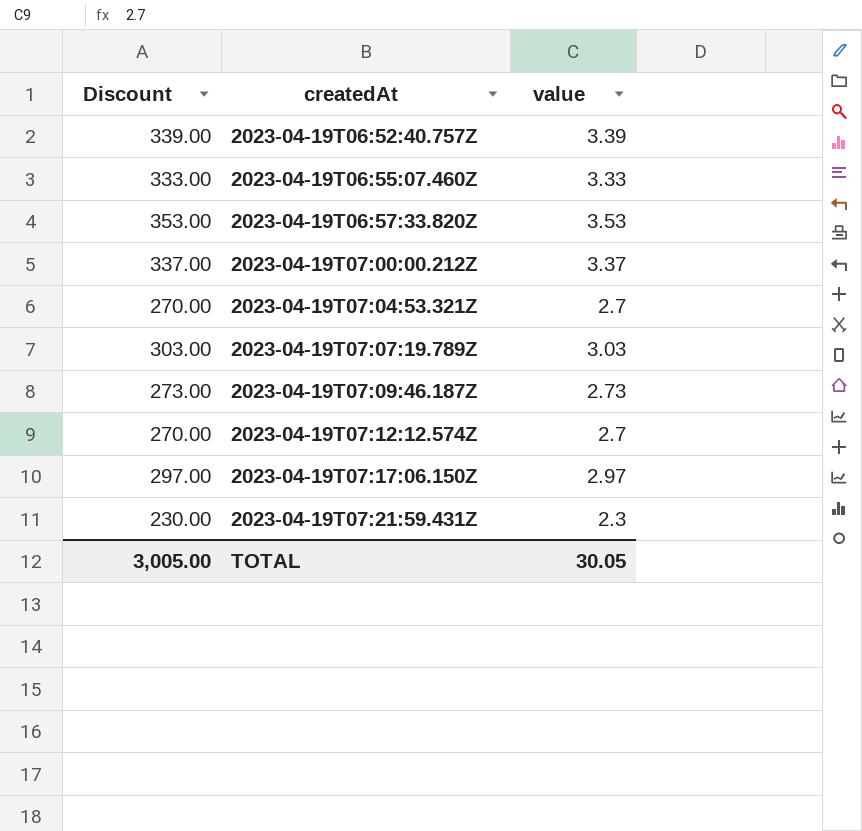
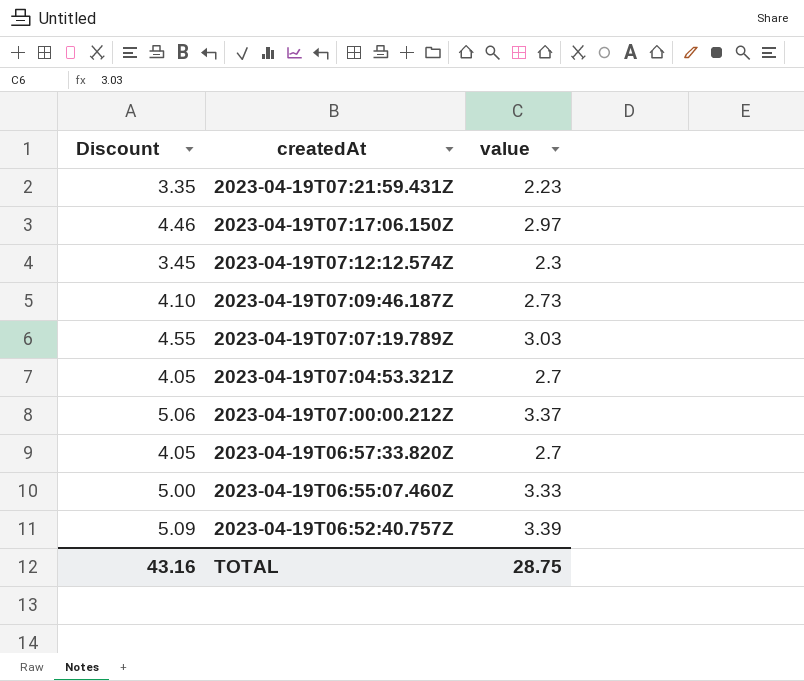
row order: createdAt ascending -> createdAt descending
column Discount | formula: [value] * 100 -> [value] * 1.5
2023-04-19T07:21:59.431Z | value: 2.3 -> 2.23
2023-04-19T07:12:12.574Z | value: 2.7 -> 2.3
2023-04-19T06:57:33.820Z | value: 3.53 -> 2.7
TOTAL | Discount: 3,005.00 -> 43.16
TOTAL | value: 30.05 -> 28.75

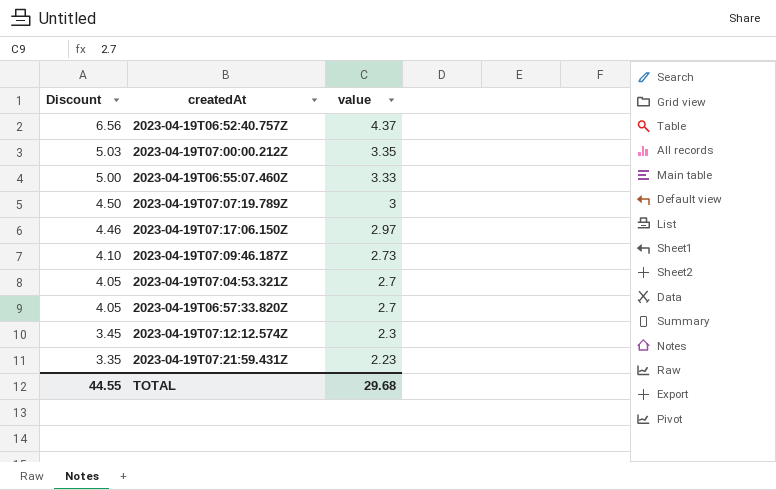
row order: createdAt descending -> Discount descending
2023-04-19T06:52:40.757Z | Discount: 5.09 -> 6.56
2023-04-19T06:52:40.757Z | value: 3.39 -> 4.37
2023-04-19T07:00:00.212Z | Discount: 5.06 -> 5.03
2023-04-19T07:00:00.212Z | value: 3.37 -> 3.35
2023-04-19T07:07:19.789Z | Discount: 4.55 -> 4.50
2023-04-19T07:07:19.789Z | value: 3.03 -> 3
TOTAL | Discount: 43.16 -> 44.55
TOTAL | value: 28.75 -> 29.68

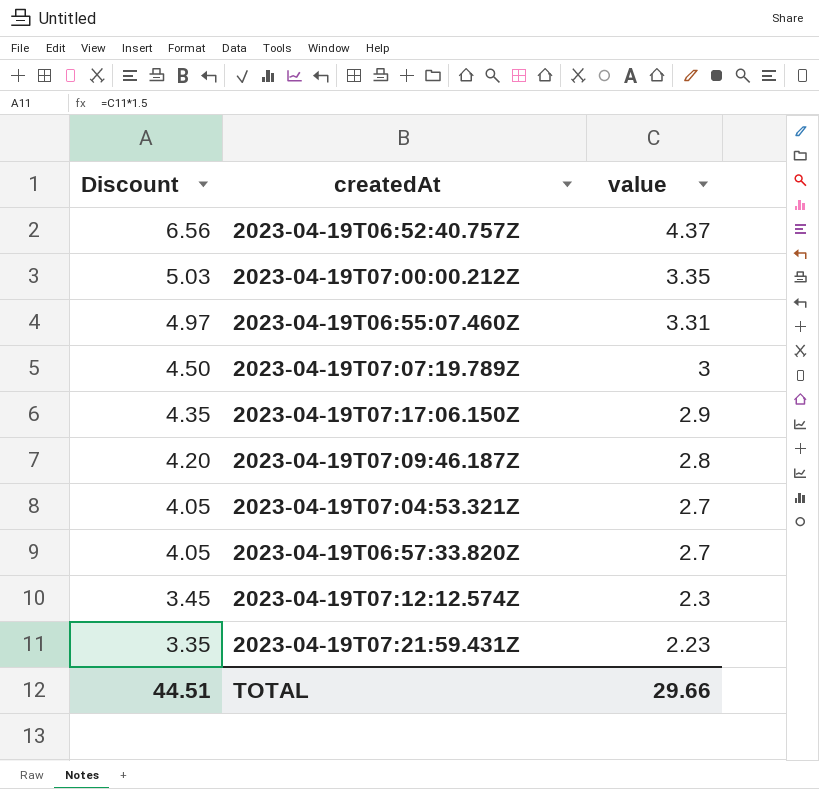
2023-04-19T06:55:07.460Z | Discount: 5.00 -> 4.97
2023-04-19T06:55:07.460Z | value: 3.33 -> 3.31
2023-04-19T07:17:06.150Z | Discount: 4.46 -> 4.35
2023-04-19T07:17:06.150Z | value: 2.97 -> 2.9
2023-04-19T07:09:46.187Z | Discount: 4.10 -> 4.20
2023-04-19T07:09:46.187Z | value: 2.73 -> 2.8
TOTAL | Discount: 44.55 -> 44.51
TOTAL | value: 29.68 -> 29.66

